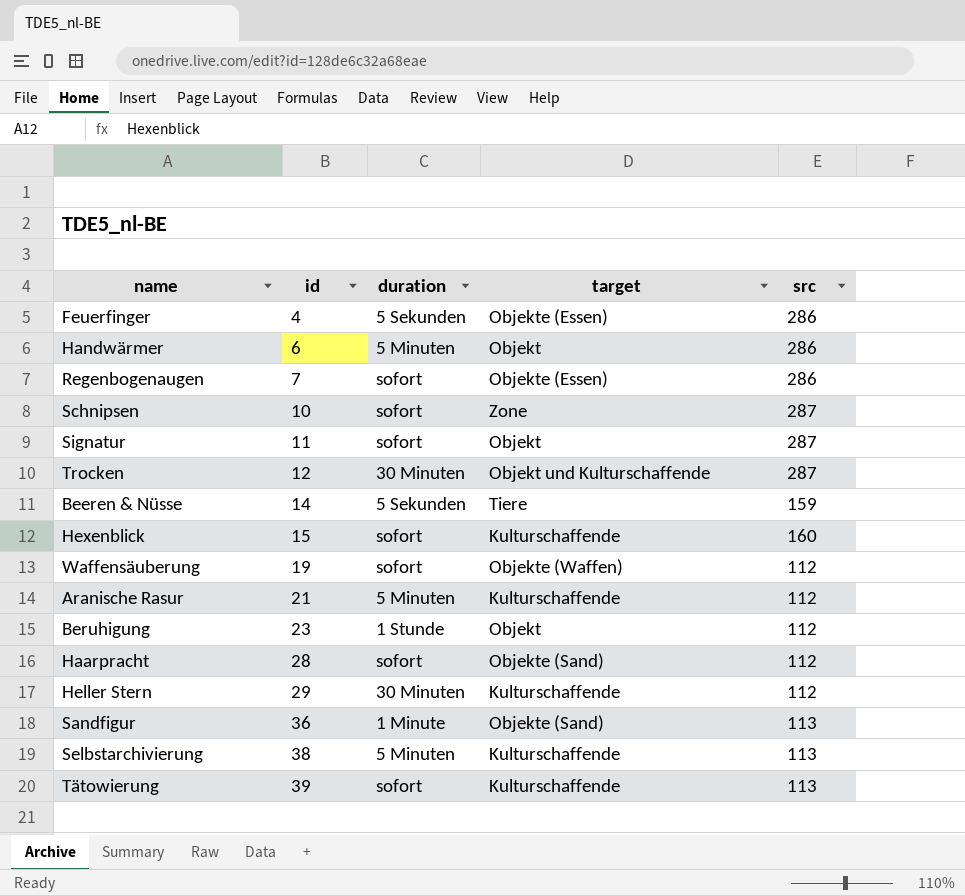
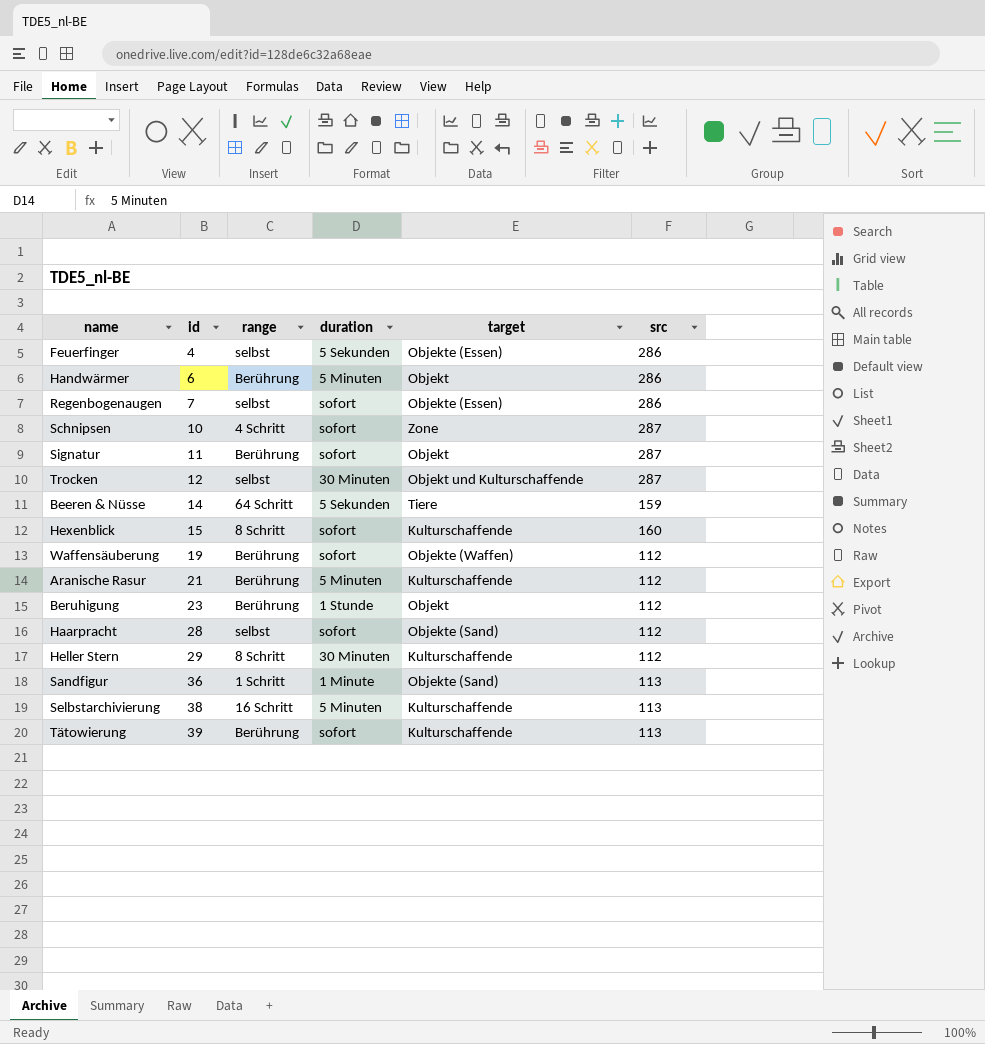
column range | position: none -> 3

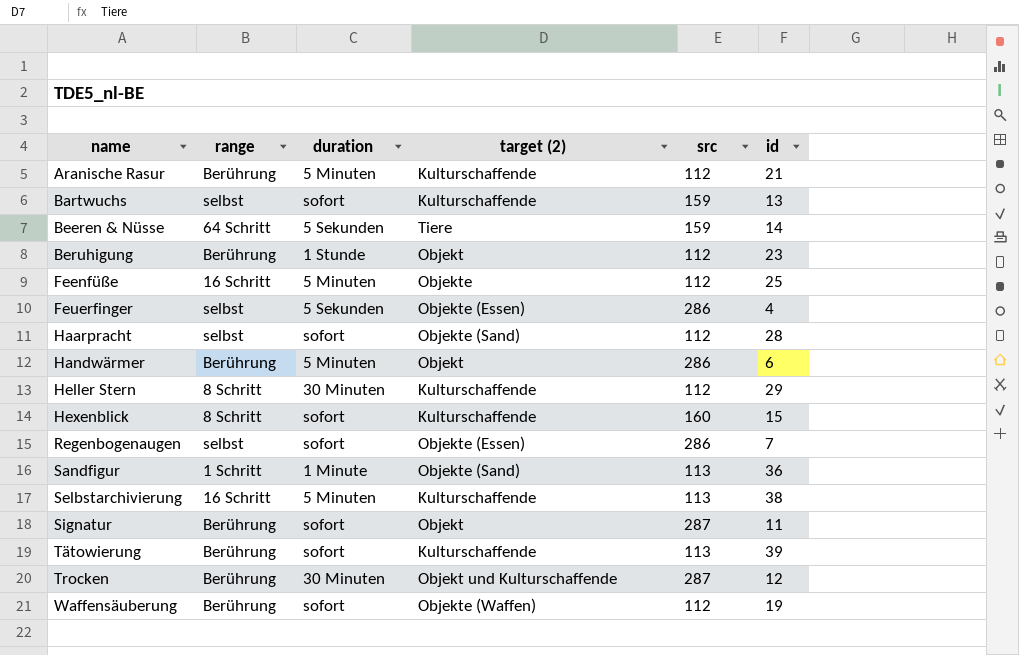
row order: id ascending -> name ascending
column name: target -> target (2)
column id | position: 2 -> 6
row Schnipsen: 10 | 4 Schritt | sofort | Zone | 287 -> none
row Bartwuchs: none -> selbst | sofort | Kulturschaffende | 159 | 13
row Feenfüße: none -> 16 Schritt | 5 Minuten | Objekte | 112 | 25
Trocken | range: selbst -> Berührung

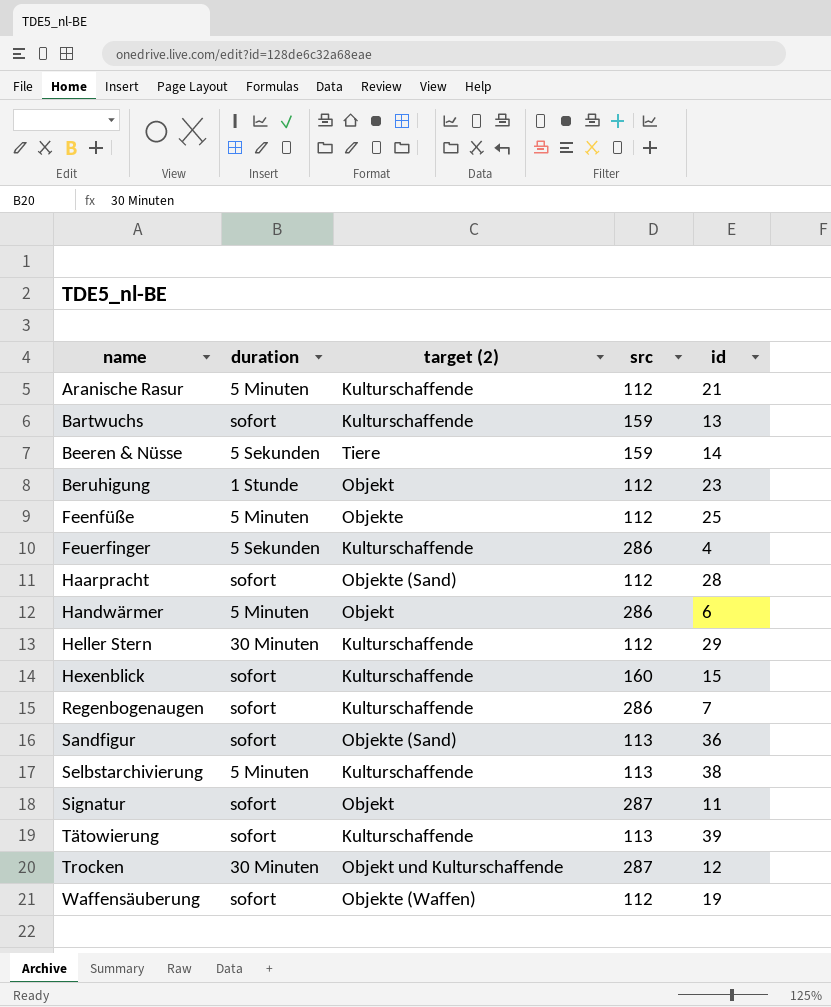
column range | position: 2 -> none
Feuerfinger | target (2): Objekte (Essen) -> Kulturschaffende
Regenbogenaugen | target (2): Objekte (Essen) -> Kulturschaffende
Sandfigur | duration: 1 Minute -> sofort

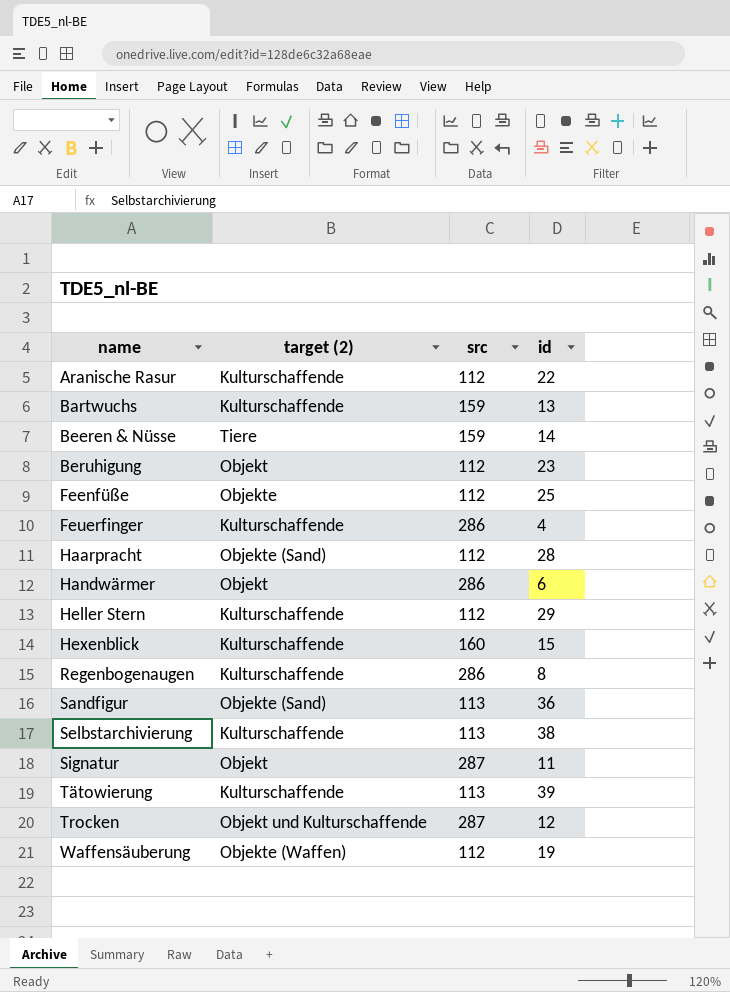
column duration | position: 2 -> none
Aranische Rasur | id: 21 -> 22
Regenbogenaugen | id: 7 -> 8

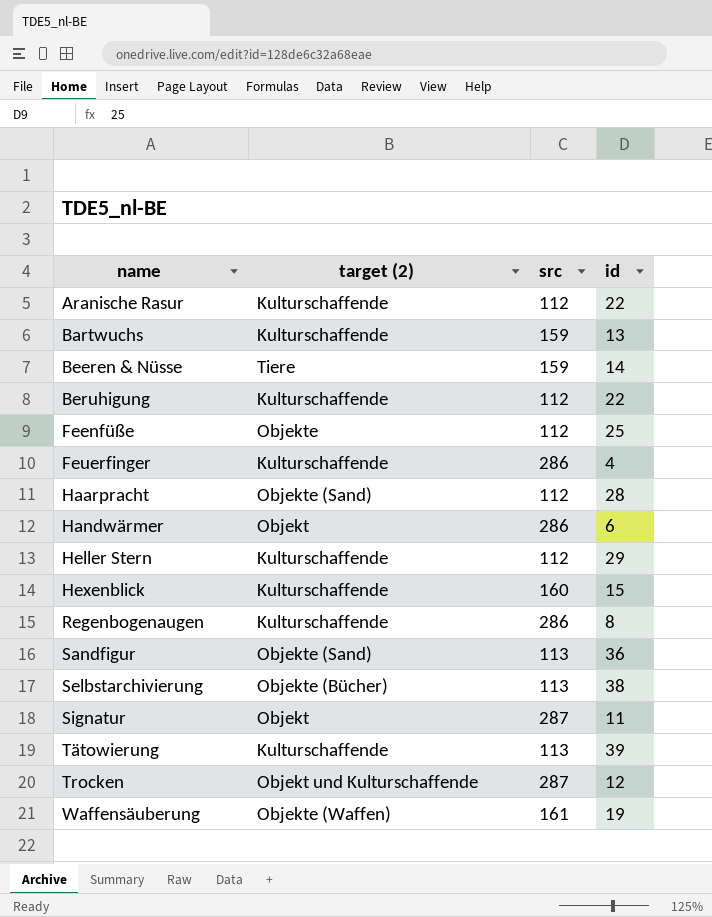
Beruhigung | target (2): Objekt -> Kulturschaffende
Beruhigung | id: 23 -> 22
Selbstarchivierung | target (2): Kulturschaffende -> Objekte (Bücher)
Waffensäuberung | src: 112 -> 161

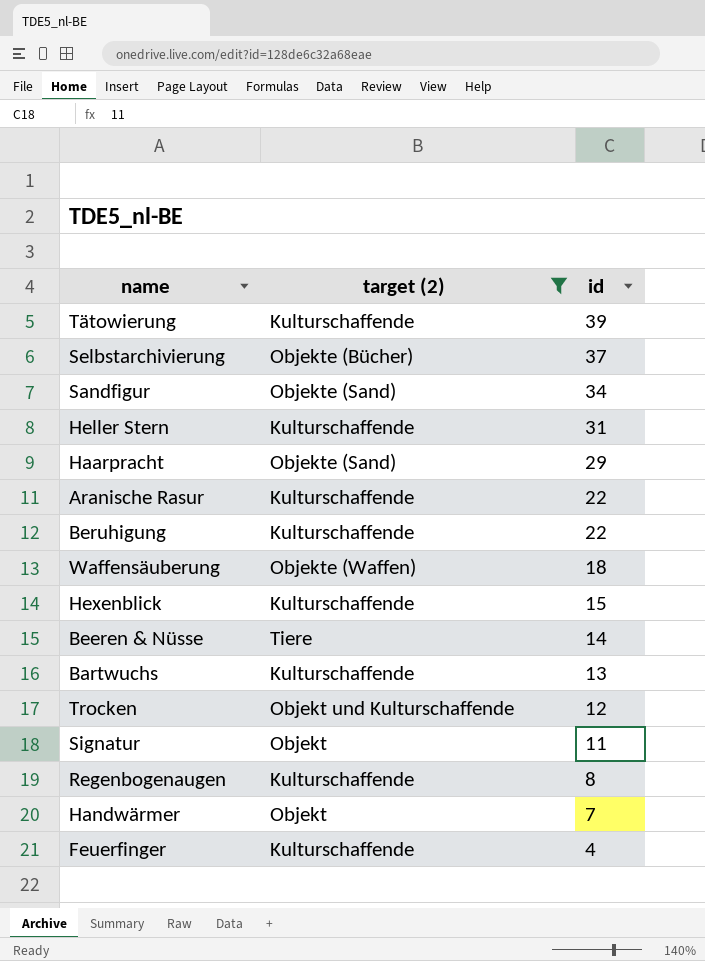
filter: none -> target (2) != Objekte
row order: name ascending -> id descending
column src | position: 3 -> none
Selbstarchivierung | id: 38 -> 37
Sandfigur | id: 36 -> 34
Heller Stern | id: 29 -> 31
Haarpracht | id: 28 -> 29
Waffensäuberung | id: 19 -> 18
Handwärmer | id: 6 -> 7

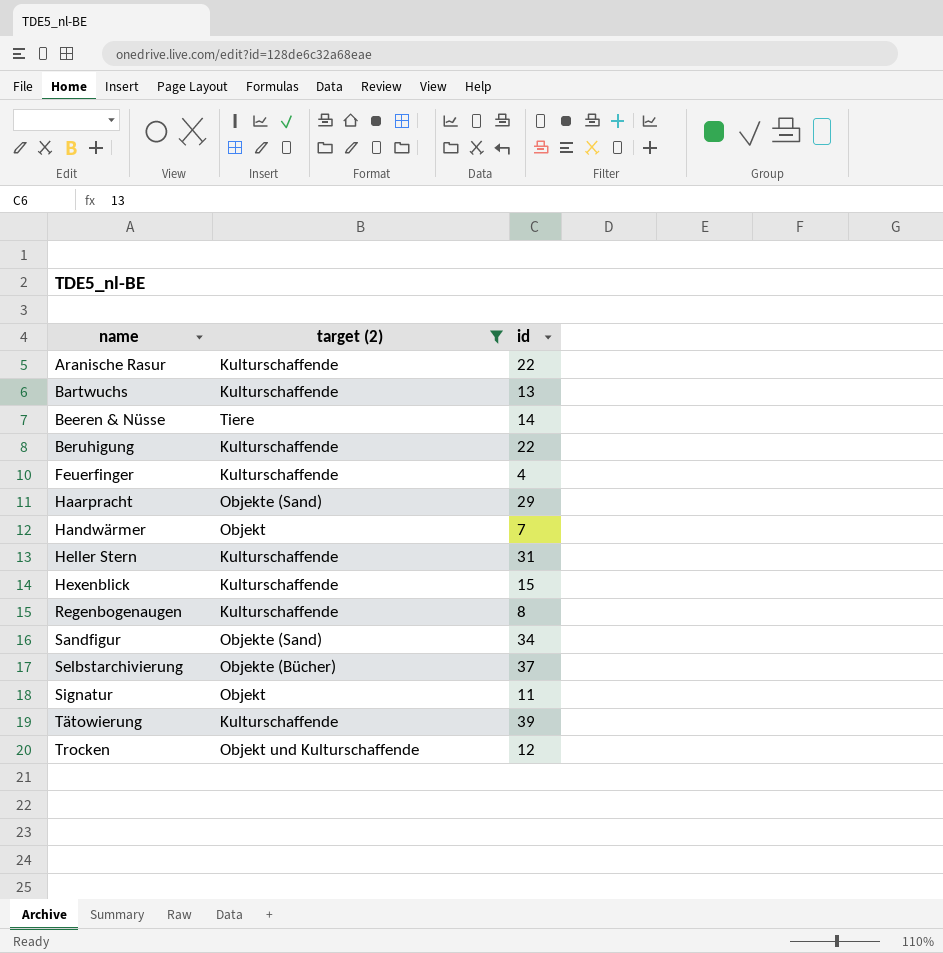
row order: id descending -> name ascending
row Waffensäuberung: Objekte (Waffen) | 18 -> none

